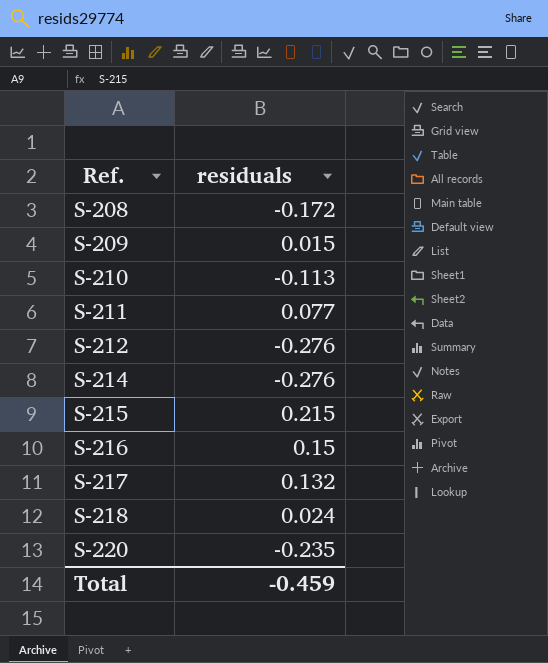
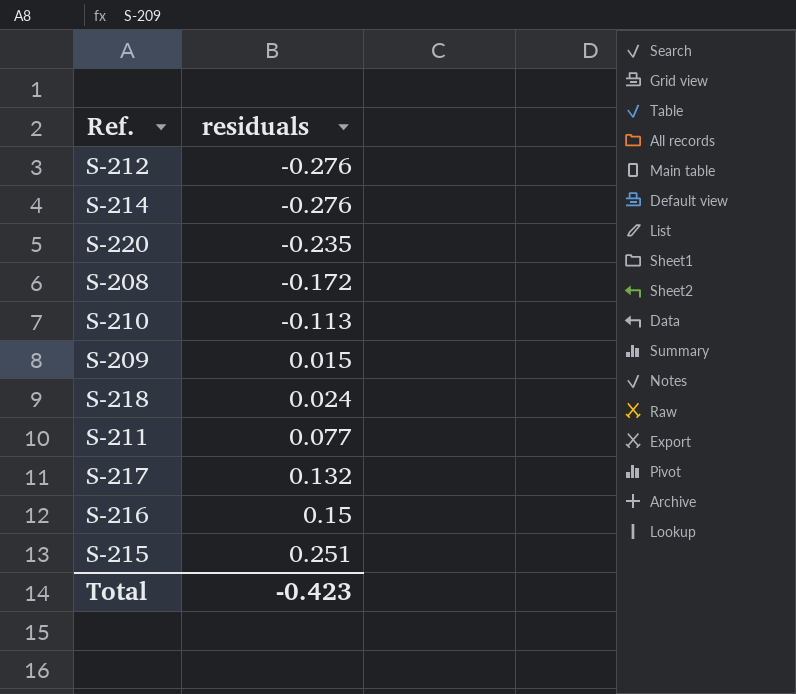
row order: Ref. ascending -> residuals ascending
S-215 | residuals: 0.215 -> 0.251
Total | residuals: -0.459 -> -0.423

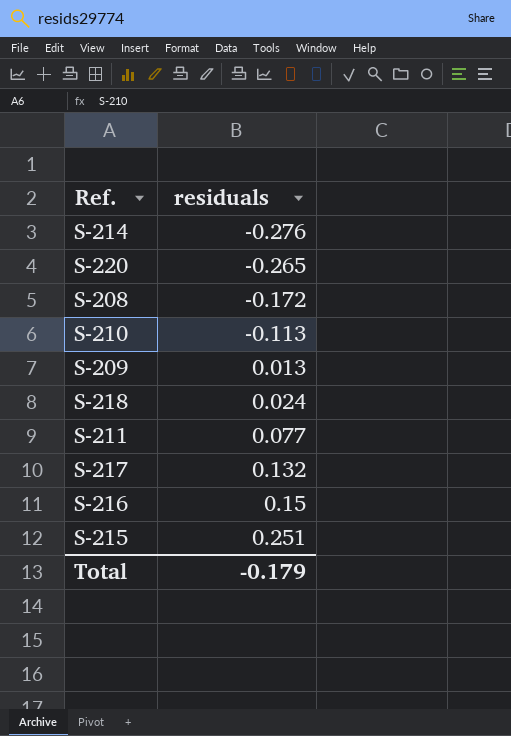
row S-212: -0.276 -> none
S-220 | residuals: -0.235 -> -0.265
S-209 | residuals: 0.015 -> 0.013
Total | residuals: -0.423 -> -0.179

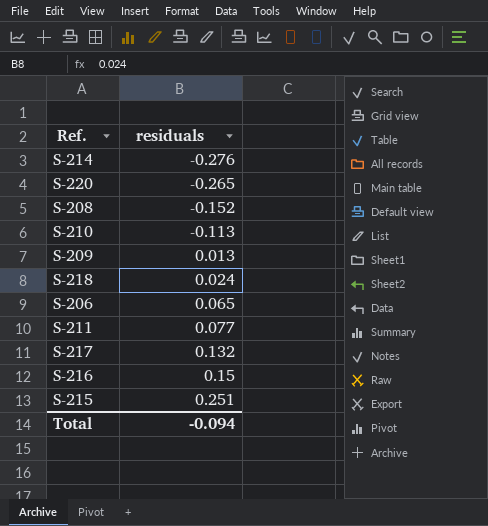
S-208 | residuals: -0.172 -> -0.152
row S-206: none -> 0.065
Total | residuals: -0.179 -> -0.094

